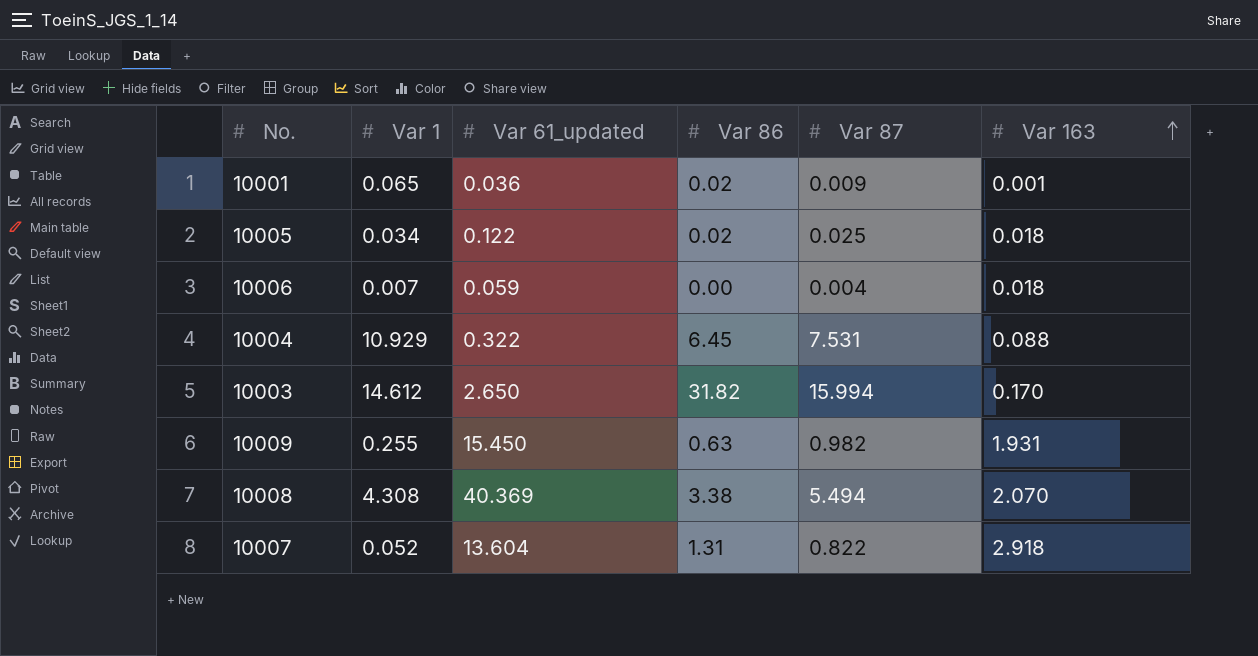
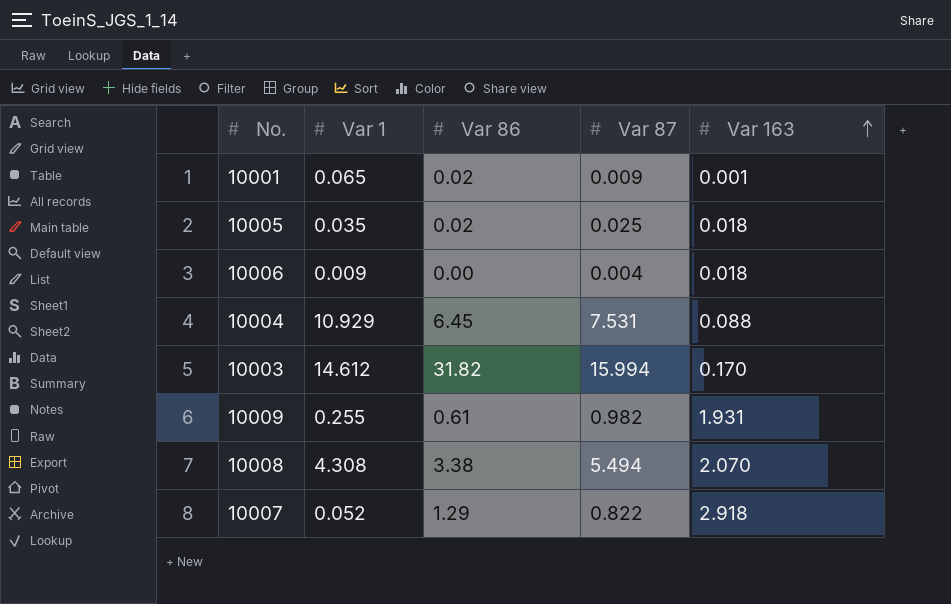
column Var 61_updated | position: 3 -> none
10005 | Var 1: 0.034 -> 0.035
10006 | Var 1: 0.007 -> 0.009
10009 | Var 86: 0.63 -> 0.61
10007 | Var 86: 1.31 -> 1.29

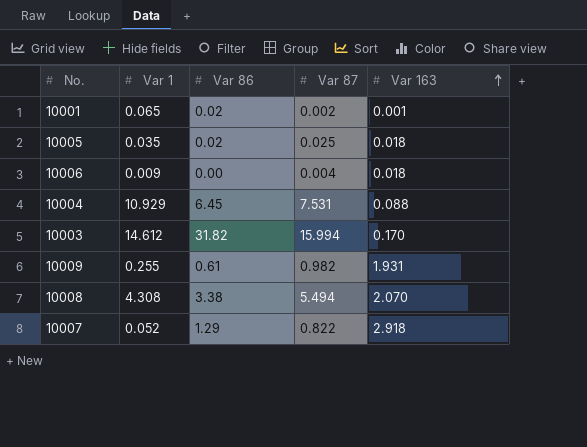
10001 | Var 87: 0.009 -> 0.002

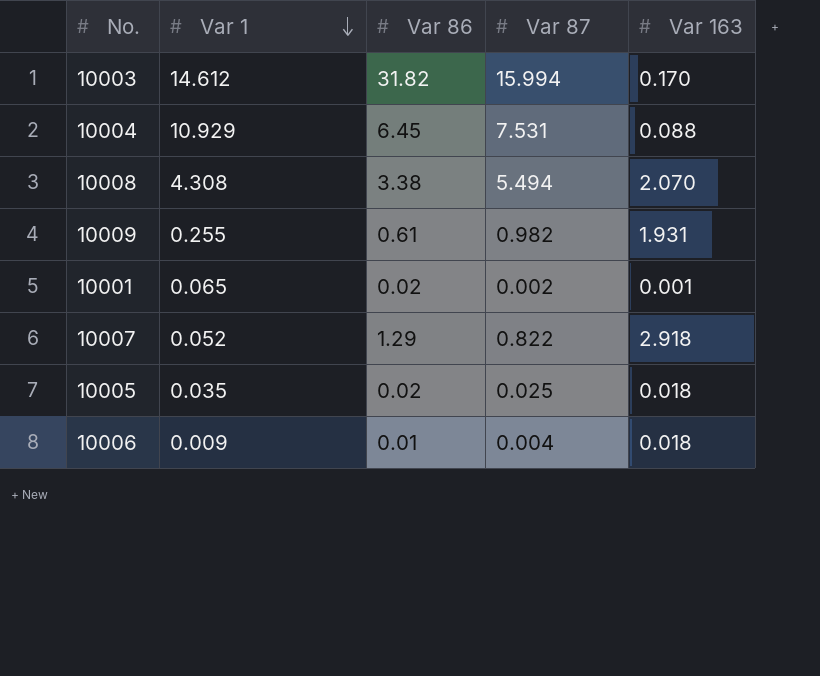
row order: Var 163 ascending -> Var 1 descending
10006 | Var 86: 0.00 -> 0.01

